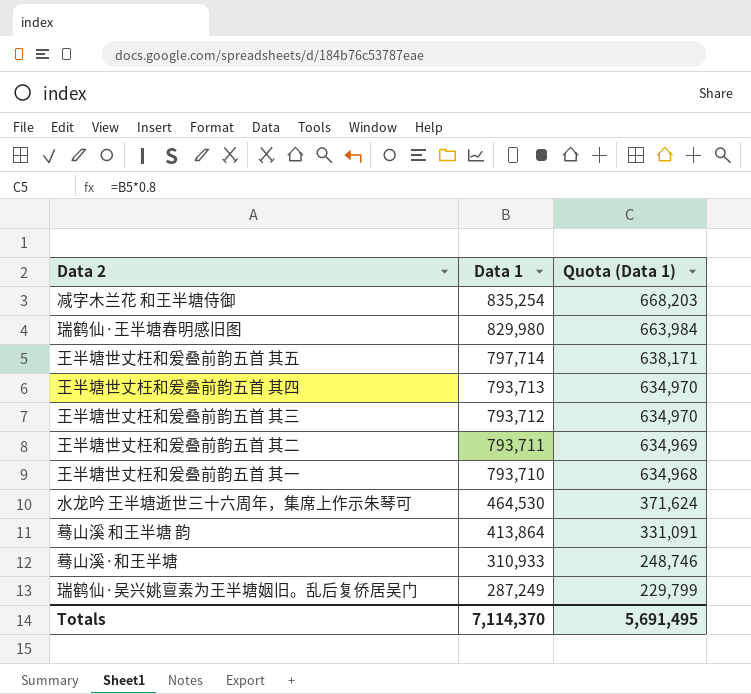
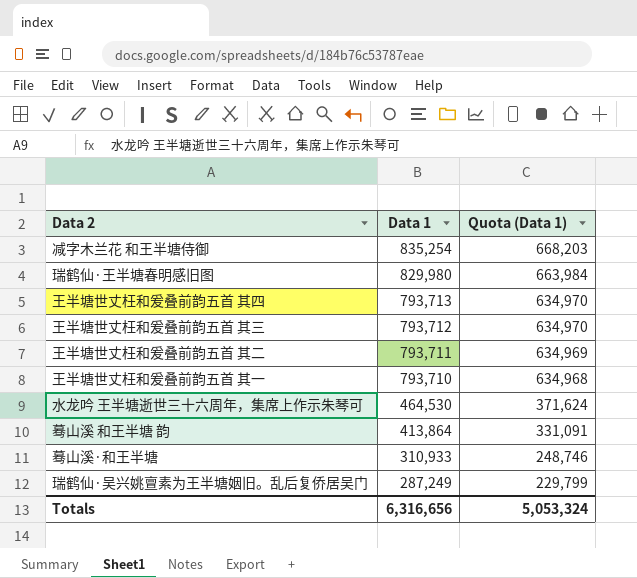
row 王半塘世丈枉和爰叠前韵五首 其五: 797,714 | 638,171 -> none
Totals | Data 1: 7,114,370 -> 6,316,656
Totals | Quota (Data 1): 5,691,495 -> 5,053,324

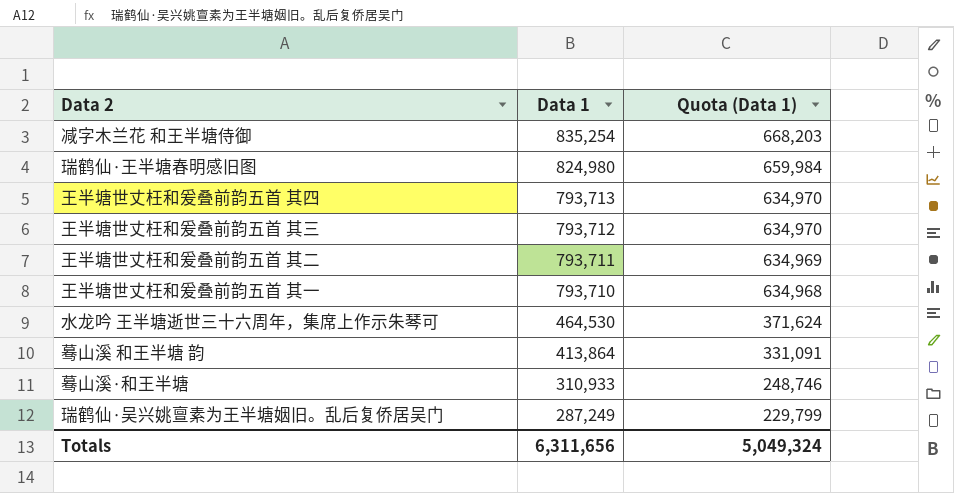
瑞鹤仙·王半塘春明感旧图 | Data 1: 829,980 -> 824,980
瑞鹤仙·王半塘春明感旧图 | Quota (Data 1): 663,984 -> 659,984
Totals | Data 1: 6,316,656 -> 6,311,656
Totals | Quota (Data 1): 5,053,324 -> 5,049,324

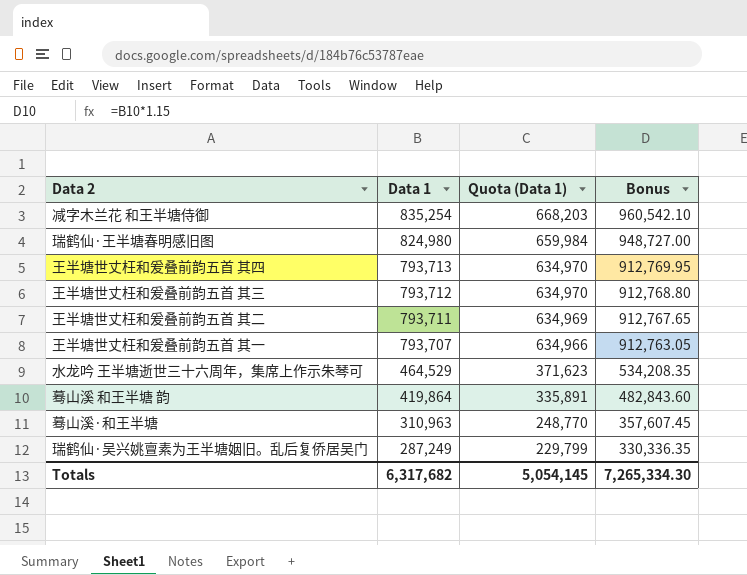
column Bonus | formula: none -> [Data 1] * 1.15
王半塘世丈枉和爰叠前韵五首 其一 | Data 1: 793,710 -> 793,707
王半塘世丈枉和爰叠前韵五首 其一 | Quota (Data 1): 634,968 -> 634,966
水龙吟 王半塘逝世三十六周年，集席上作示朱琴可 | Data 1: 464,530 -> 464,529
水龙吟 王半塘逝世三十六周年，集席上作示朱琴可 | Quota (Data 1): 371,624 -> 371,623
蓦山溪 和王半塘 韵 | Data 1: 413,864 -> 419,864
蓦山溪 和王半塘 韵 | Quota (Data 1): 331,091 -> 335,891
蓦山溪·和王半塘 | Data 1: 310,933 -> 310,963
蓦山溪·和王半塘 | Quota (Data 1): 248,746 -> 248,770
Totals | Data 1: 6,311,656 -> 6,317,682
Totals | Quota (Data 1): 5,049,324 -> 5,054,145

